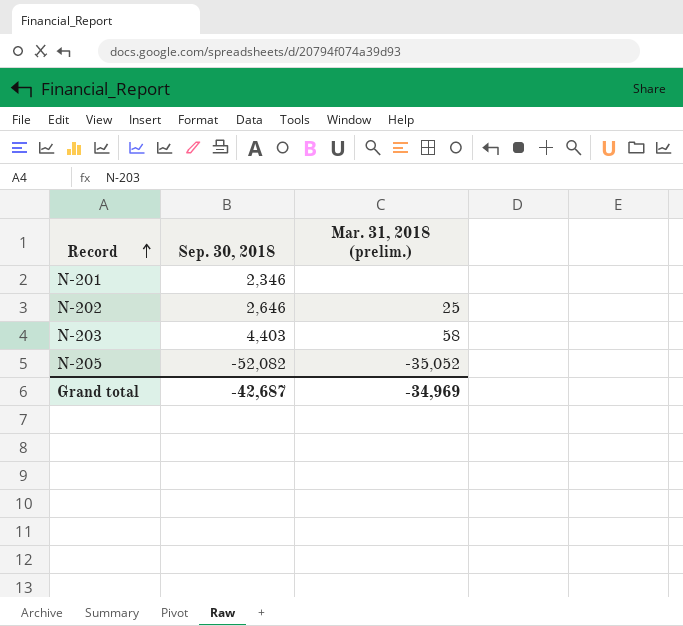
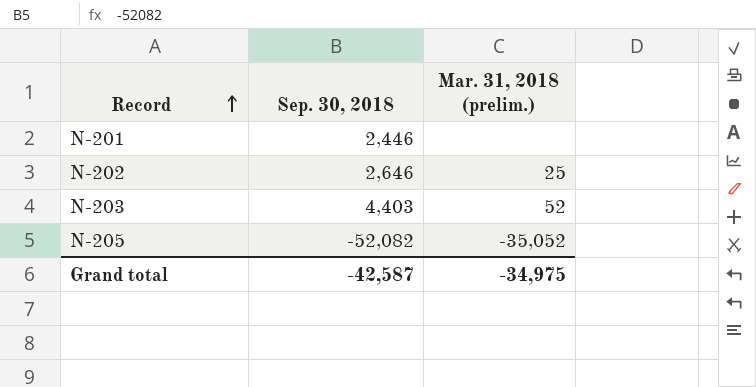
N-201 | Sep. 30, 2018: 2,346 -> 2,446
N-203 | Mar. 31, 2018 (prelim.): 58 -> 52
Grand total | Sep. 30, 2018: -42,687 -> -42,587
Grand total | Mar. 31, 2018 (prelim.): -34,969 -> -34,975

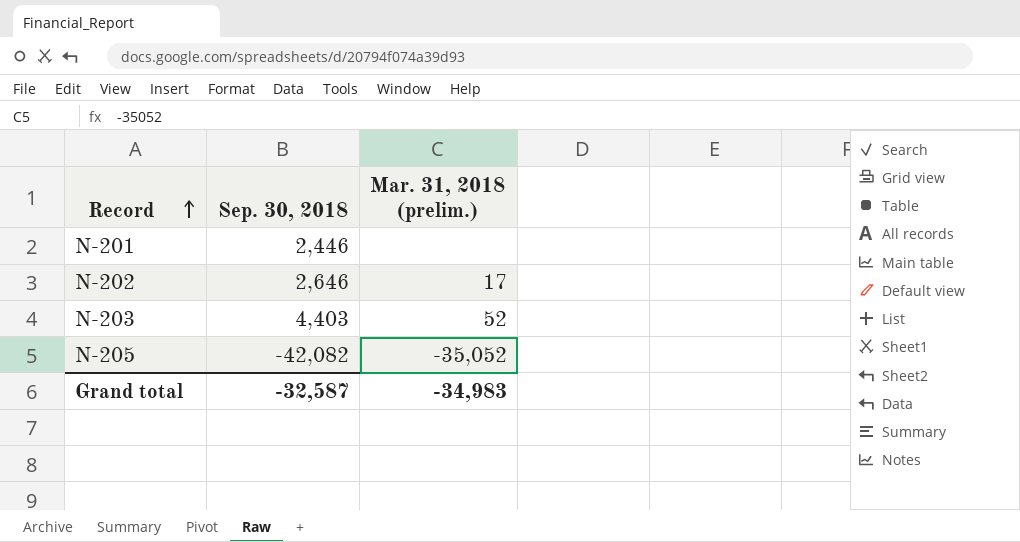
N-202 | Mar. 31, 2018 (prelim.): 25 -> 17
N-205 | Sep. 30, 2018: -52,082 -> -42,082
Grand total | Sep. 30, 2018: -42,587 -> -32,587
Grand total | Mar. 31, 2018 (prelim.): -34,975 -> -34,983

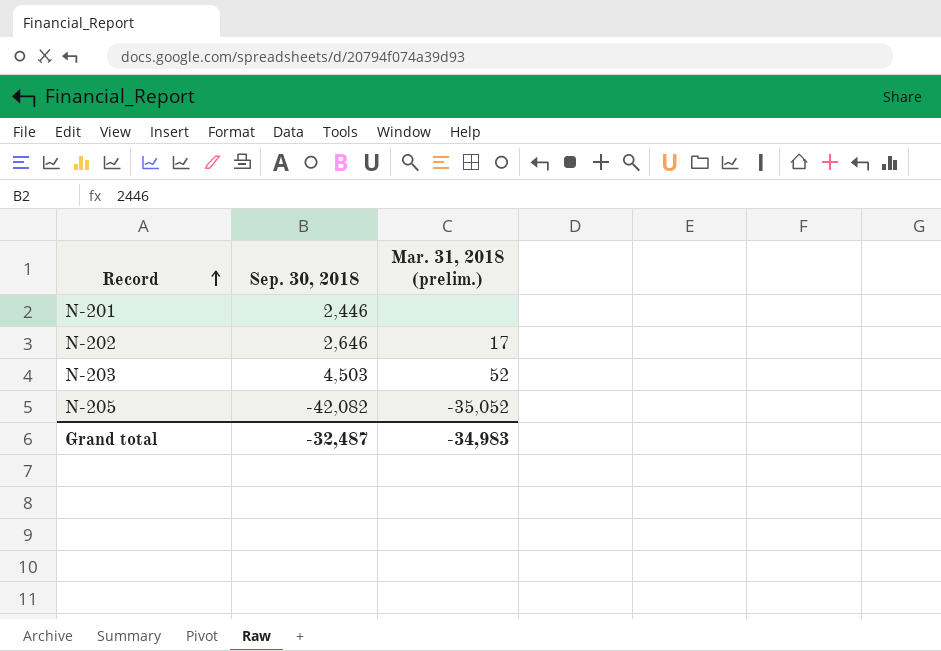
N-203 | Sep. 30, 2018: 4,403 -> 4,503
Grand total | Sep. 30, 2018: -32,587 -> -32,487

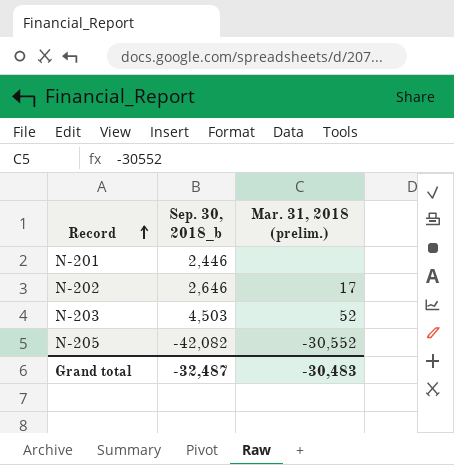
column name: Sep. 30, 2018 -> Sep. 30, 2018_b
N-205 | Mar. 31, 2018 (prelim.): -35,052 -> -30,552
Grand total | Mar. 31, 2018 (prelim.): -34,983 -> -30,483

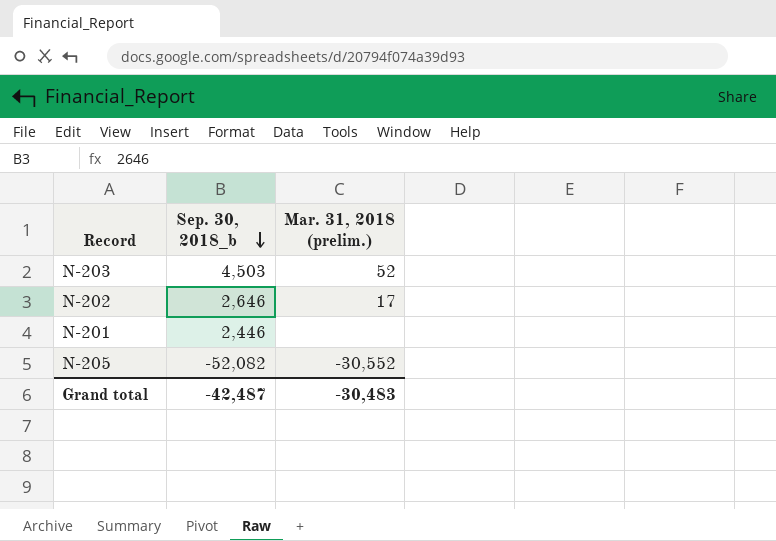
row order: Record ascending -> Sep. 30, 2018_b descending
N-205 | Sep. 30, 2018_b: -42,082 -> -52,082
Grand total | Sep. 30, 2018_b: -32,487 -> -42,487

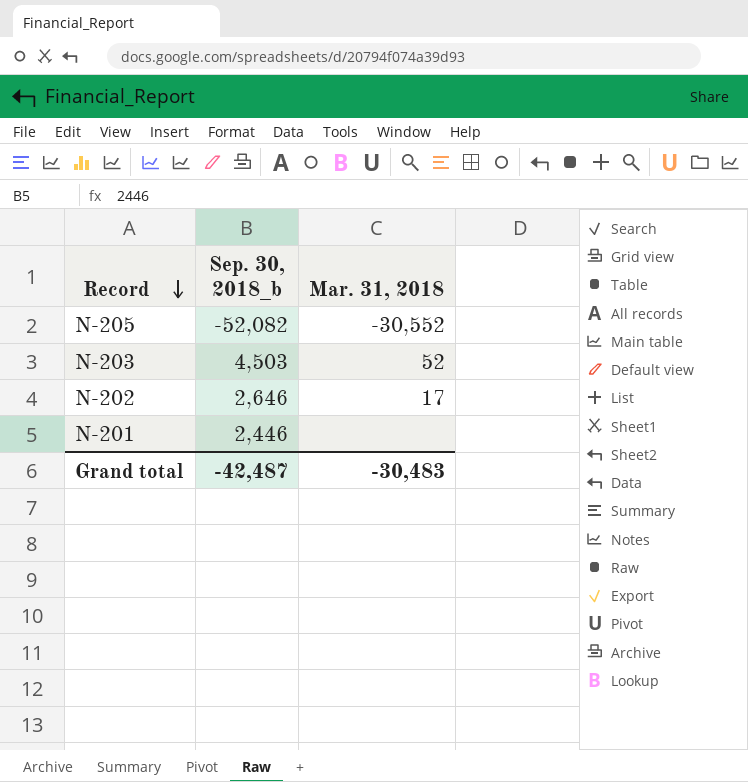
row order: Sep. 30, 2018_b descending -> Record descending
column name: Mar. 31, 2018 (prelim.) -> Mar. 31, 2018

